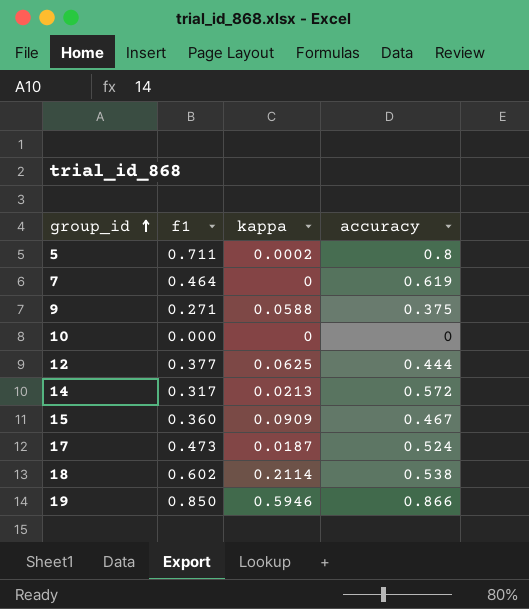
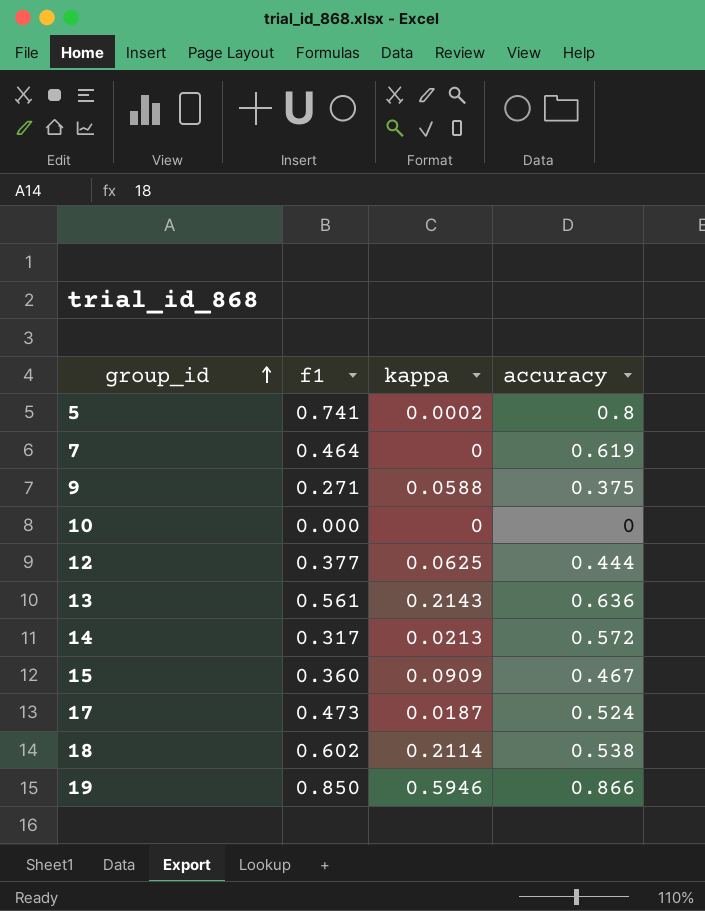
5 | f1: 0.711 -> 0.741
row 13: none -> 0.561 | 0.2143 | 0.636

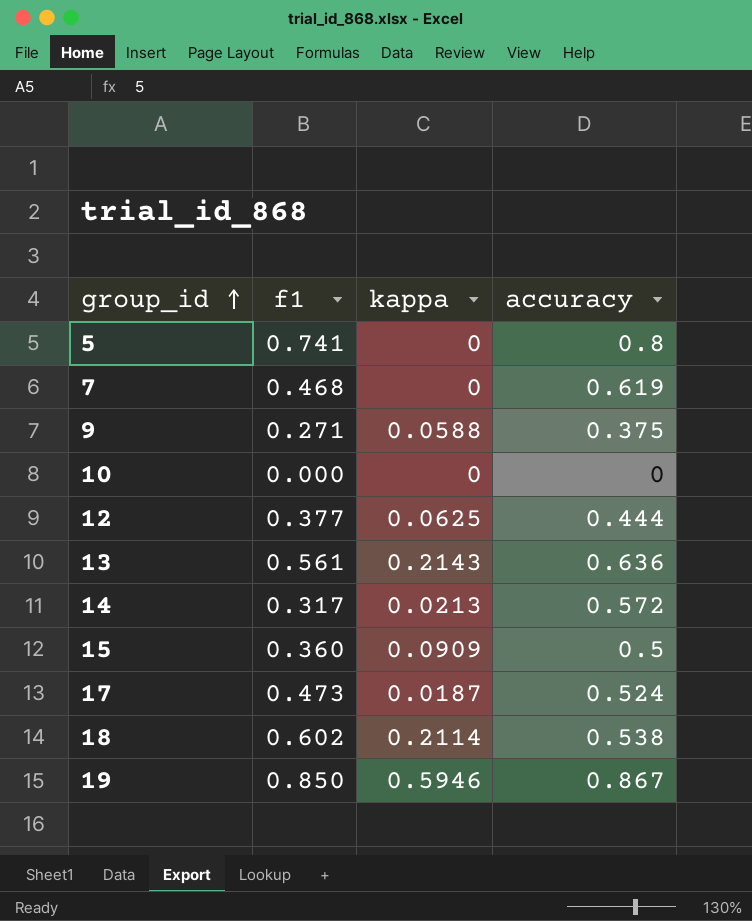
5 | kappa: 0.0002 -> 0
7 | f1: 0.464 -> 0.468
15 | accuracy: 0.467 -> 0.5
19 | accuracy: 0.866 -> 0.867

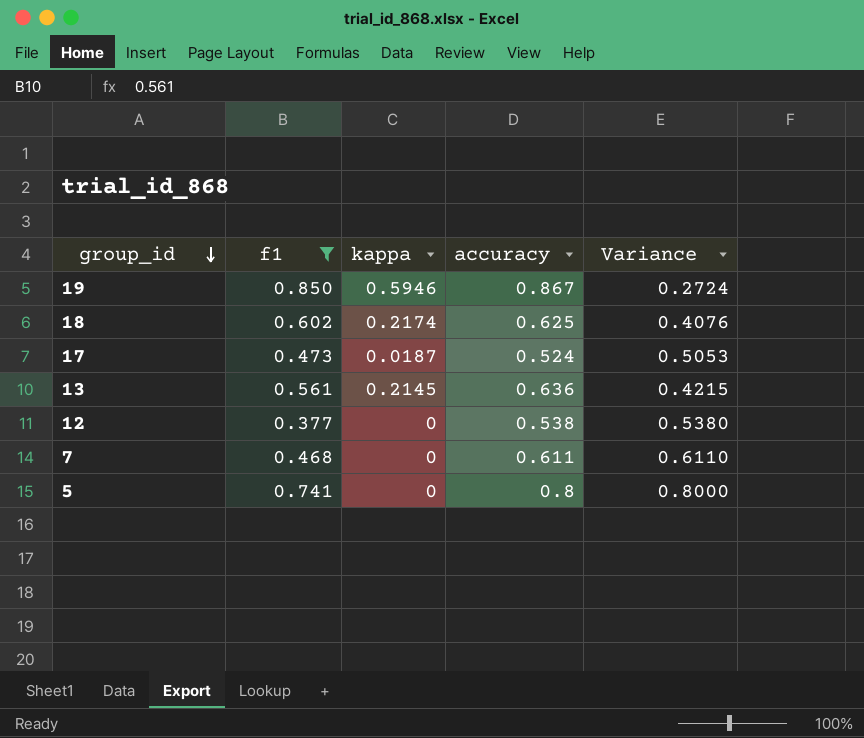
filter: none -> f1 >= 0.377
row order: group_id ascending -> group_id descending
column Variance | formula: none -> [accuracy] - [kappa]
18 | kappa: 0.2114 -> 0.2174
18 | accuracy: 0.538 -> 0.625
13 | kappa: 0.2143 -> 0.2145
12 | kappa: 0.0625 -> 0
12 | accuracy: 0.444 -> 0.538
7 | accuracy: 0.619 -> 0.611

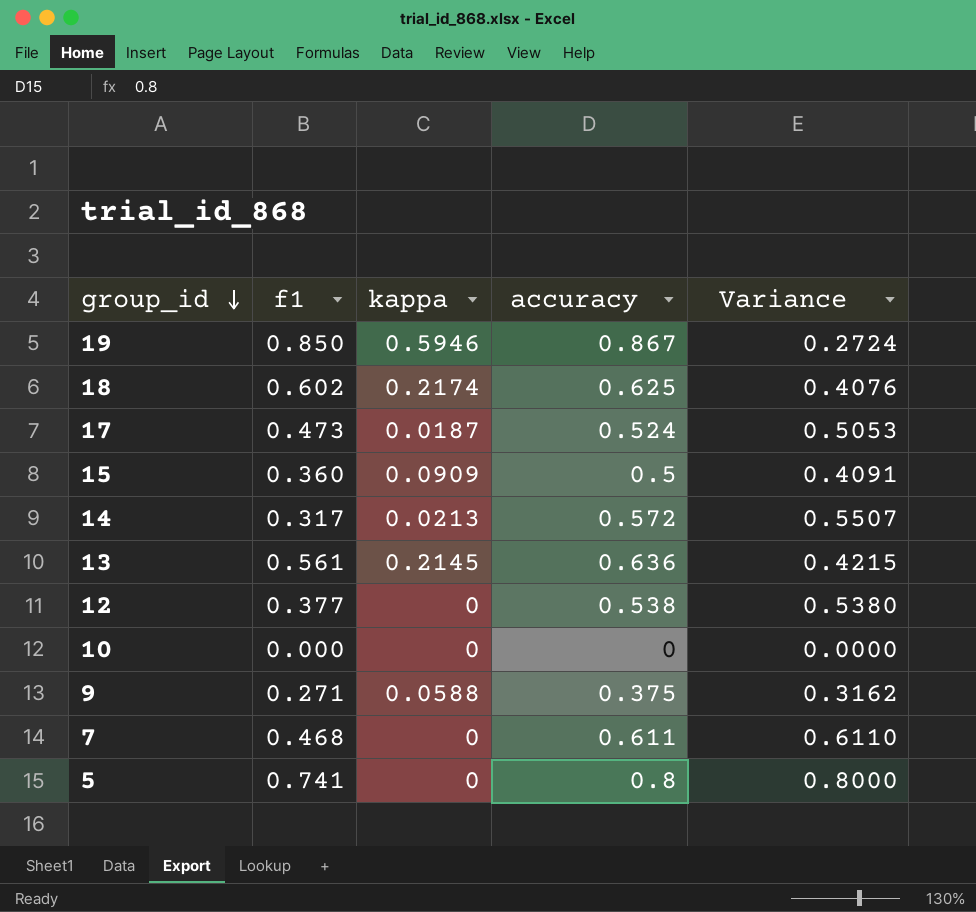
filter: f1 >= 0.377 -> none

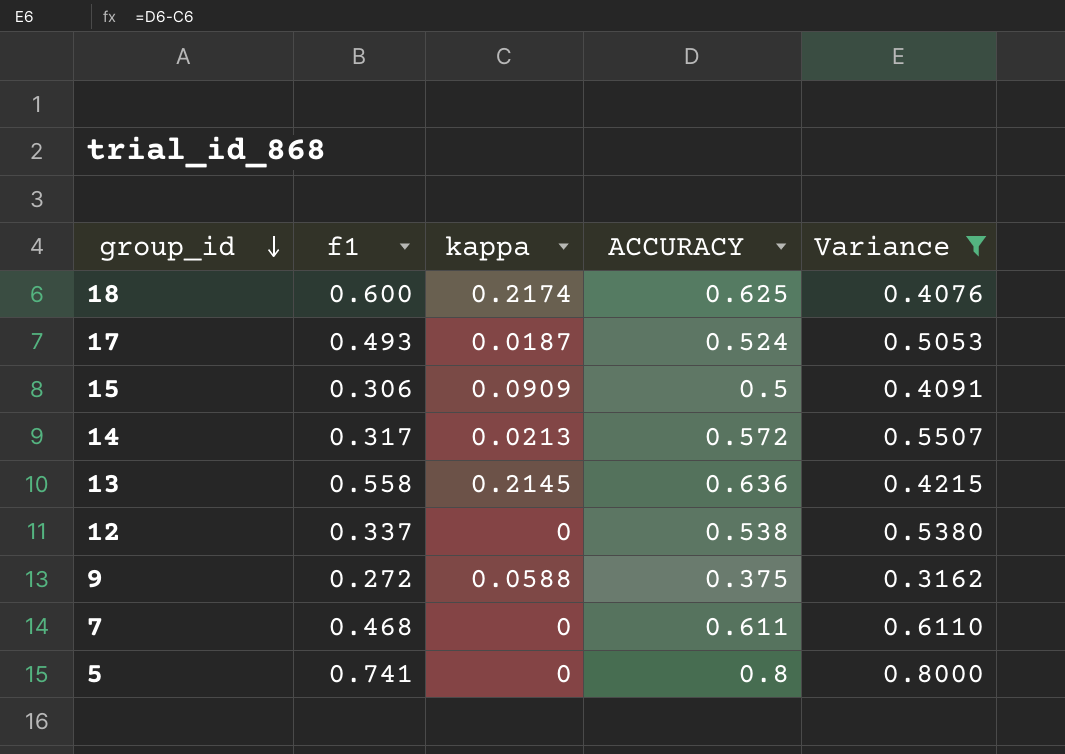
filter: none -> Variance >= 0.3162
column name: accuracy -> ACCURACY
18 | f1: 0.602 -> 0.600
17 | f1: 0.473 -> 0.493
15 | f1: 0.360 -> 0.306
13 | f1: 0.561 -> 0.558
12 | f1: 0.377 -> 0.337
9 | f1: 0.271 -> 0.272

